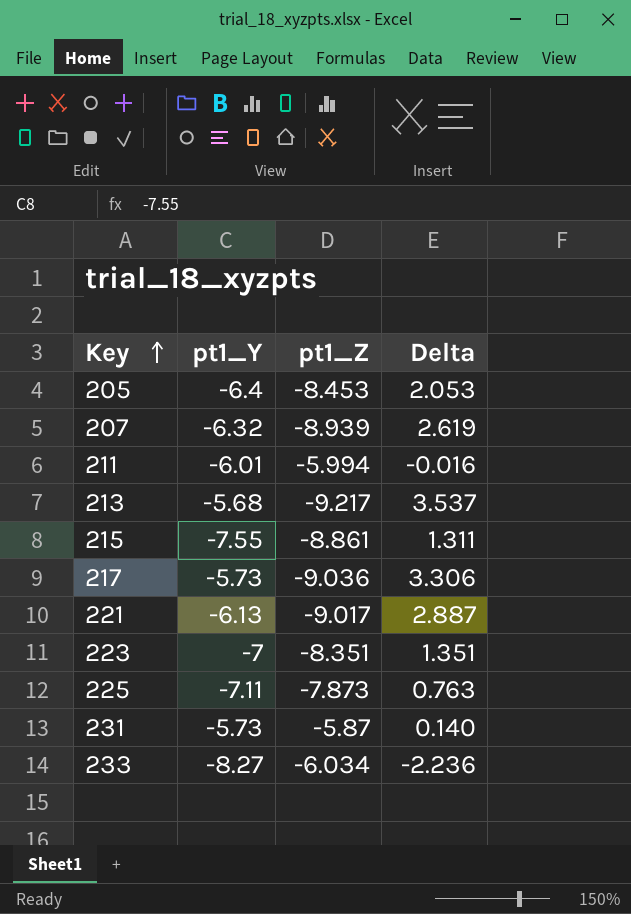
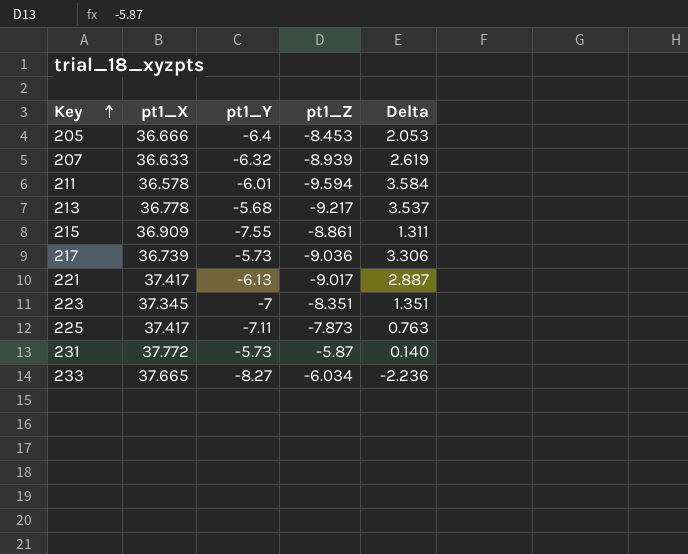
column pt1_X | position: none -> 2
211 | pt1_Z: -5.994 -> -9.594
211 | Delta: -0.016 -> 3.584

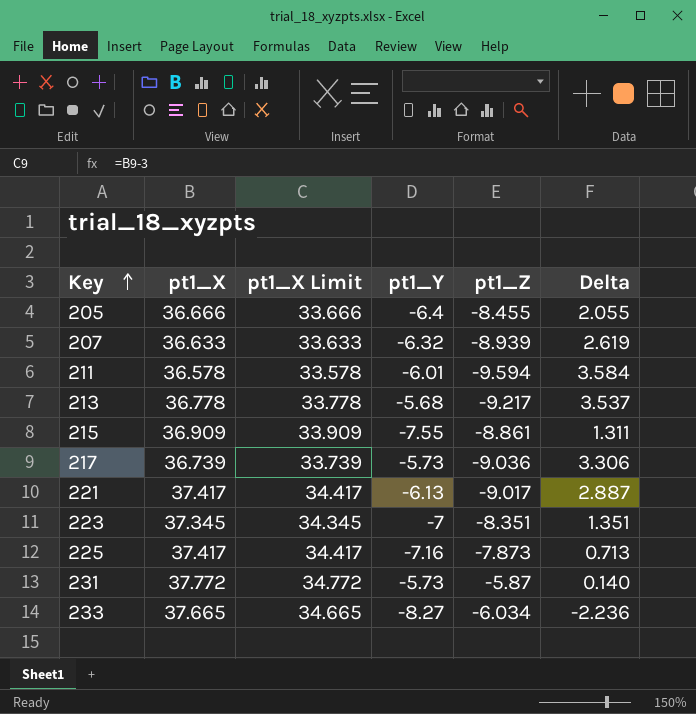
column pt1_X Limit | formula: none -> [pt1_X] - 3
205 | pt1_Z: -8.453 -> -8.455
205 | Delta: 2.053 -> 2.055
225 | pt1_Y: -7.11 -> -7.16
225 | Delta: 0.763 -> 0.713

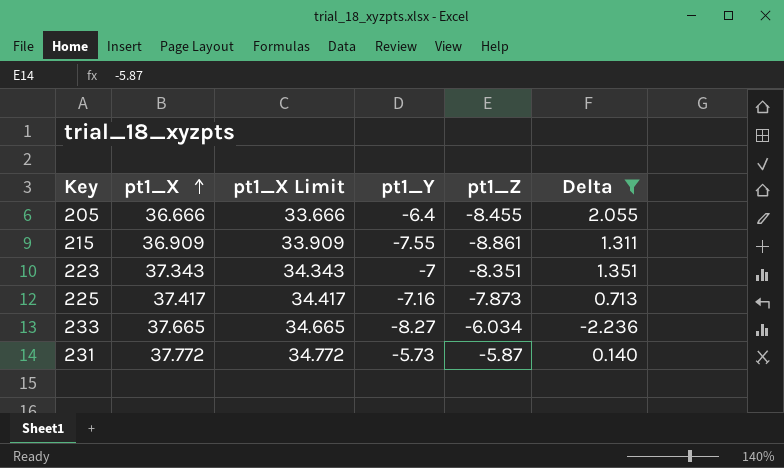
filter: none -> Delta <= 2.055
row order: Key ascending -> pt1_X ascending
223 | pt1_X: 37.345 -> 37.343
223 | pt1_X Limit: 34.345 -> 34.343

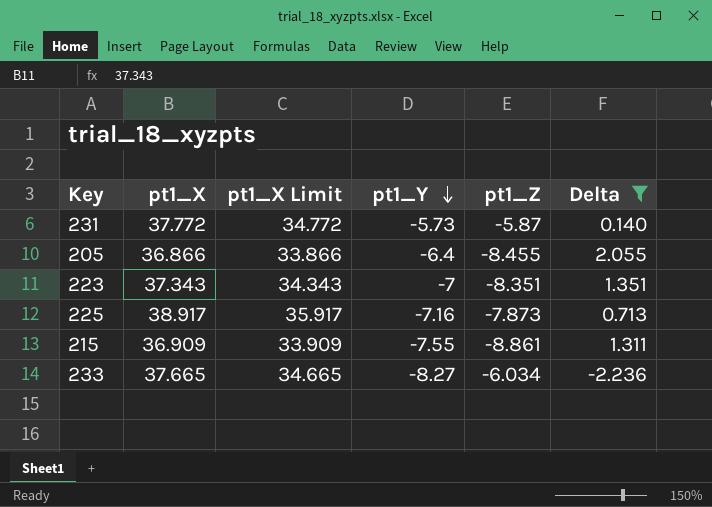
row order: pt1_X ascending -> pt1_Y descending
205 | pt1_X: 36.666 -> 36.866
205 | pt1_X Limit: 33.666 -> 33.866
225 | pt1_X: 37.417 -> 38.917
225 | pt1_X Limit: 34.417 -> 35.917

